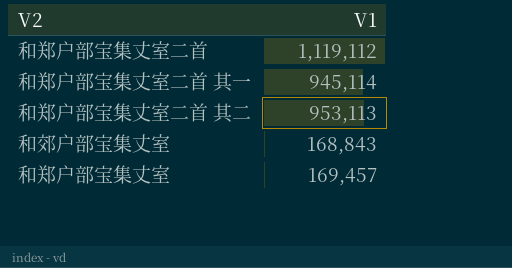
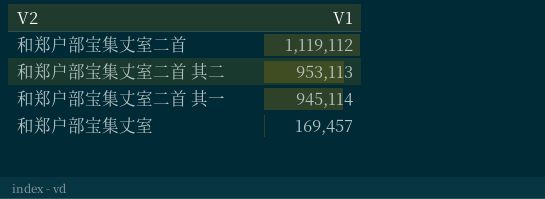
row order: none -> V1 descending
row 和郊户部宝集丈室: 168,843 -> none

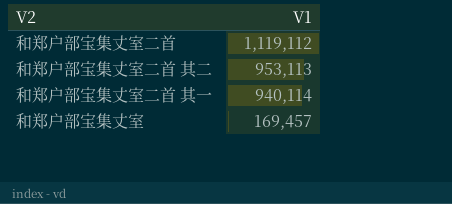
和郑户部宝集丈室二首 其一 | V1: 945,114 -> 940,114

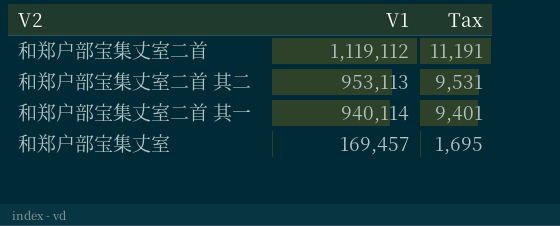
column Tax | formula: none -> [V1] * 0.01

